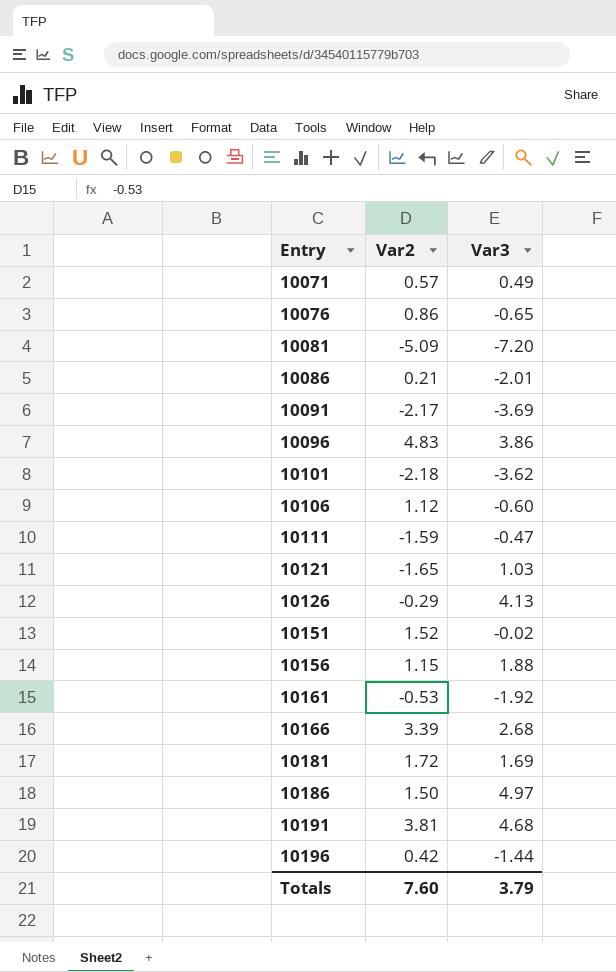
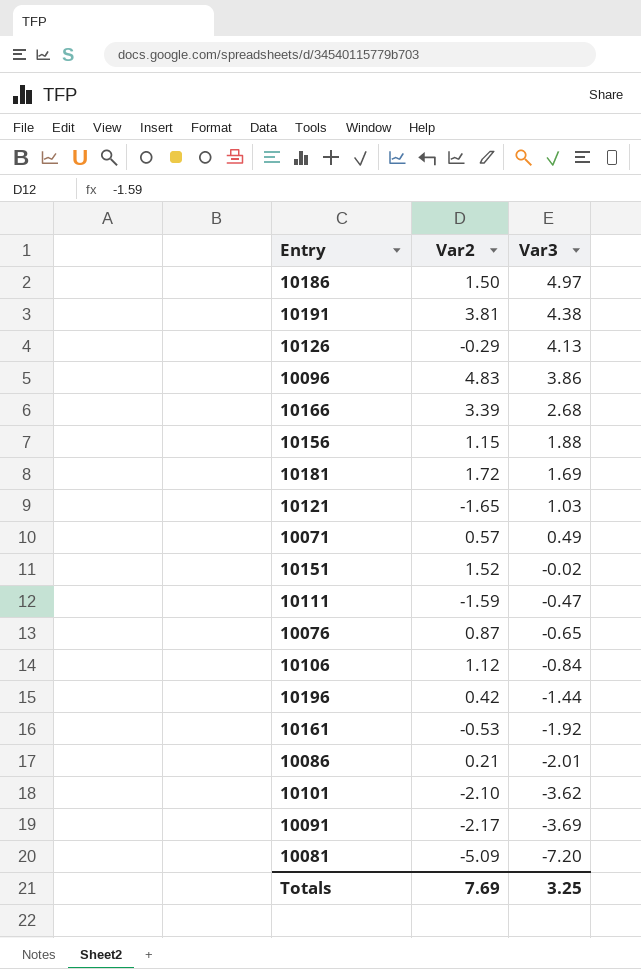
row order: Entry ascending -> Var3 descending
10191 | Var3: 4.68 -> 4.38
10076 | Var2: 0.86 -> 0.87
10106 | Var3: -0.60 -> -0.84
10101 | Var2: -2.18 -> -2.10
Totals | Var2: 7.60 -> 7.69
Totals | Var3: 3.79 -> 3.25

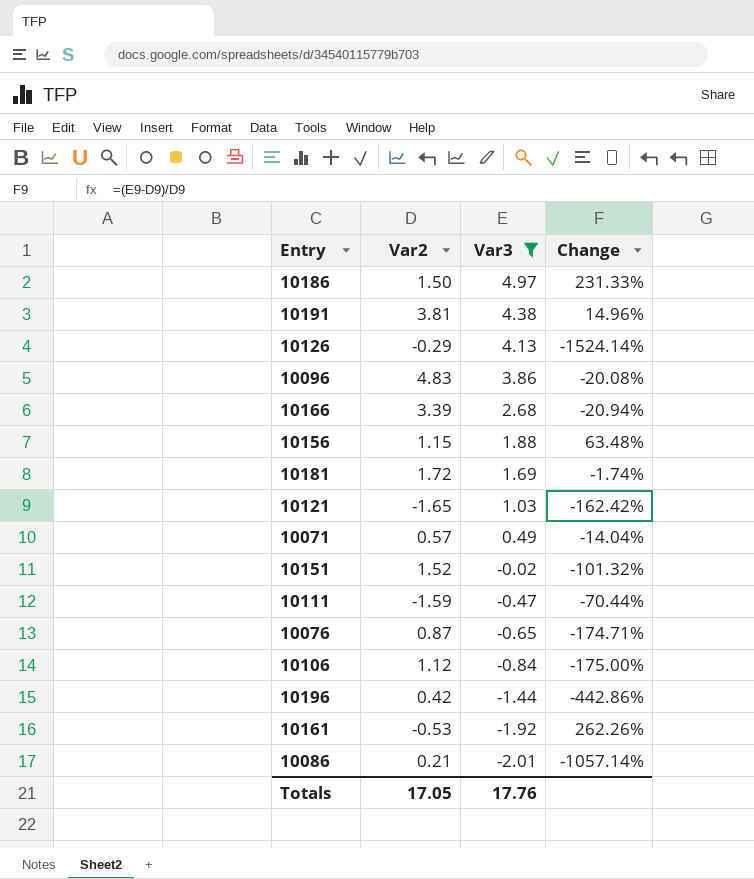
filter: none -> Var3 >= -2.01
column Change | formula: none -> ([Var3] - [Var2]) / [Var2]
Totals | Var2: 7.69 -> 17.05
Totals | Var3: 3.25 -> 17.76

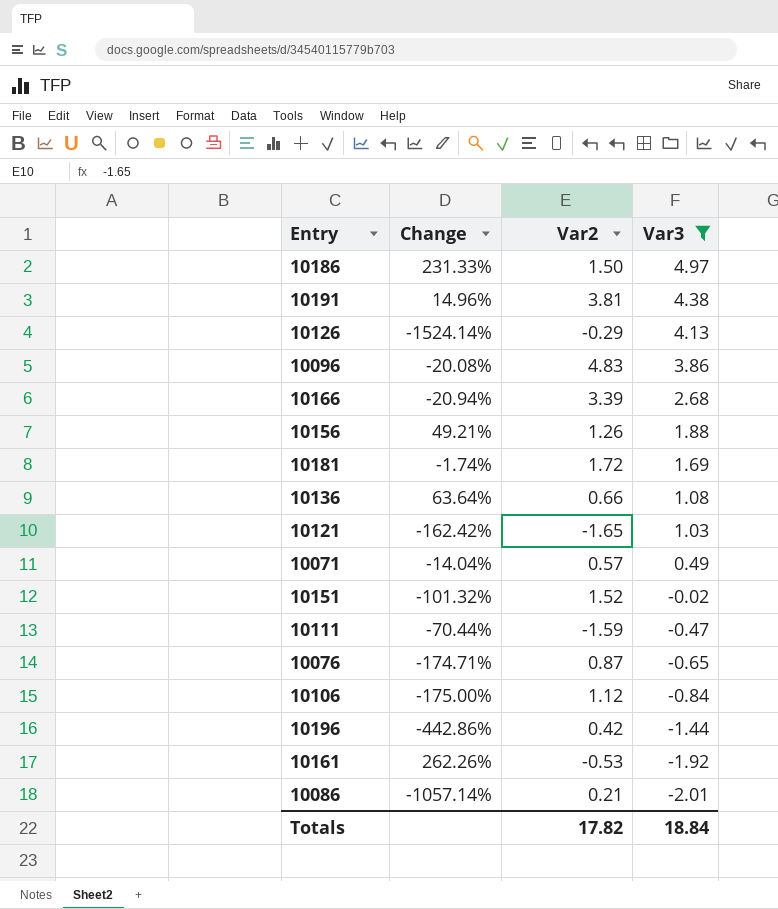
column Change | position: 4 -> 2
10156 | Change: 63.48% -> 49.21%
10156 | Var2: 1.15 -> 1.26
row 10136: none -> 63.64% | 0.66 | 1.08
Totals | Var2: 17.05 -> 17.82
Totals | Var3: 17.76 -> 18.84

